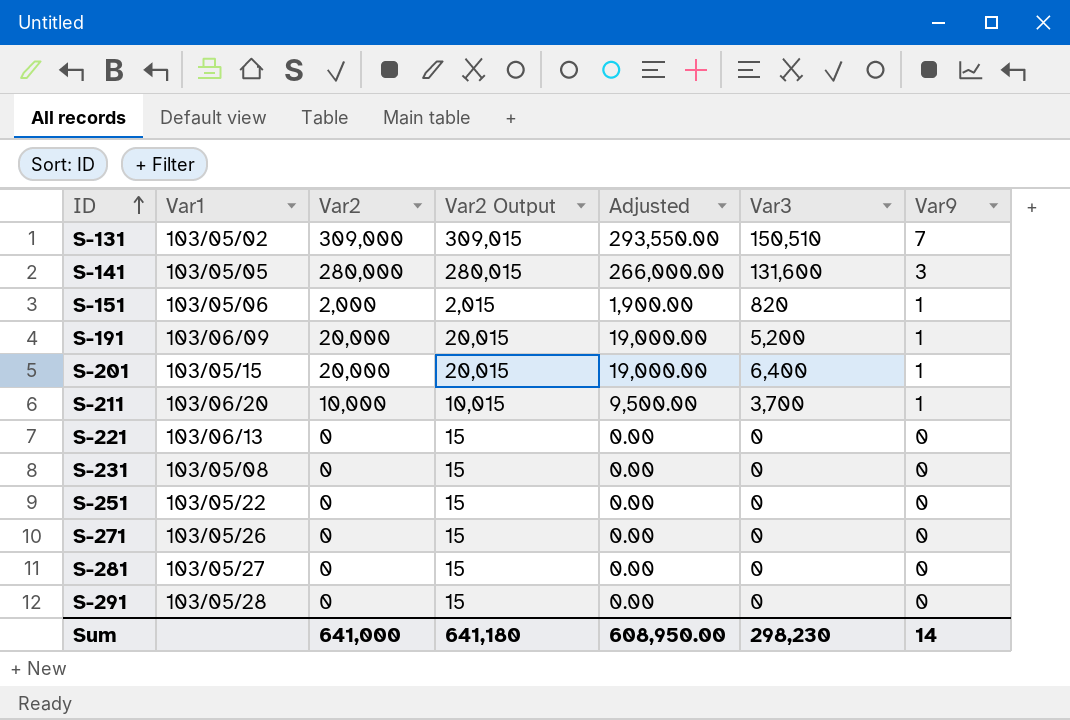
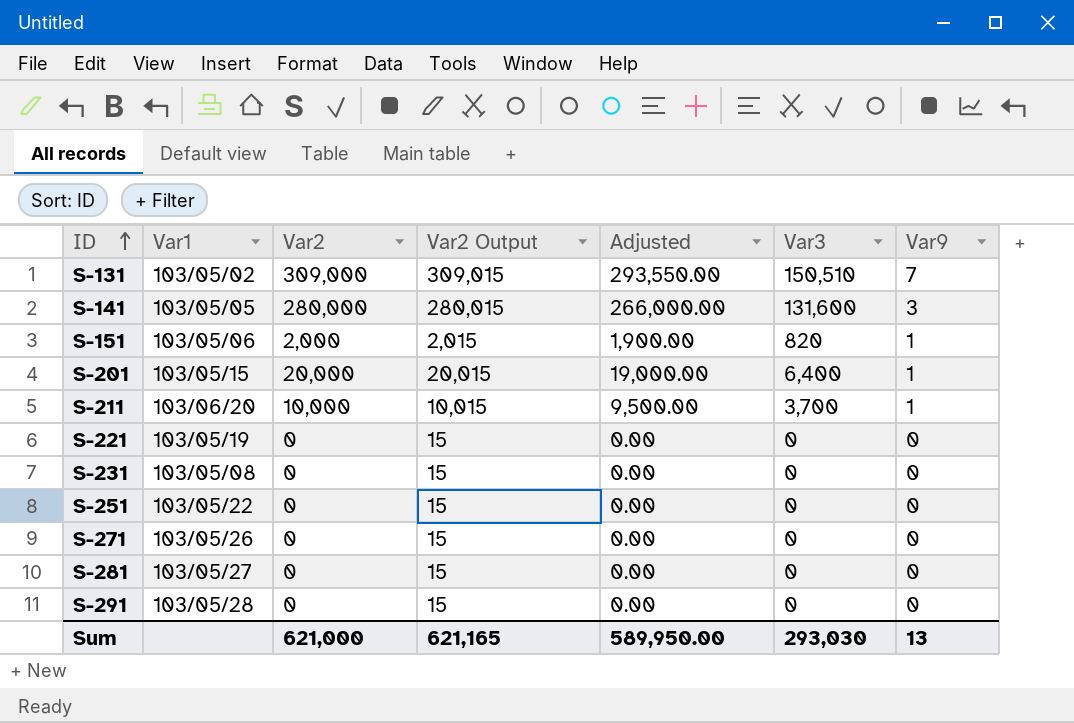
row S-191: 103/06/09 | 20,000 | 20,015 | 19,000.00 | 5,200 | 1 -> none
S-221 | Var1: 103/06/13 -> 103/05/19
Sum | Var2: 641,000 -> 621,000
Sum | Var2 Output: 641,180 -> 621,165
Sum | Adjusted: 608,950.00 -> 589,950.00
Sum | Var3: 298,230 -> 293,030
Sum | Var9: 14 -> 13

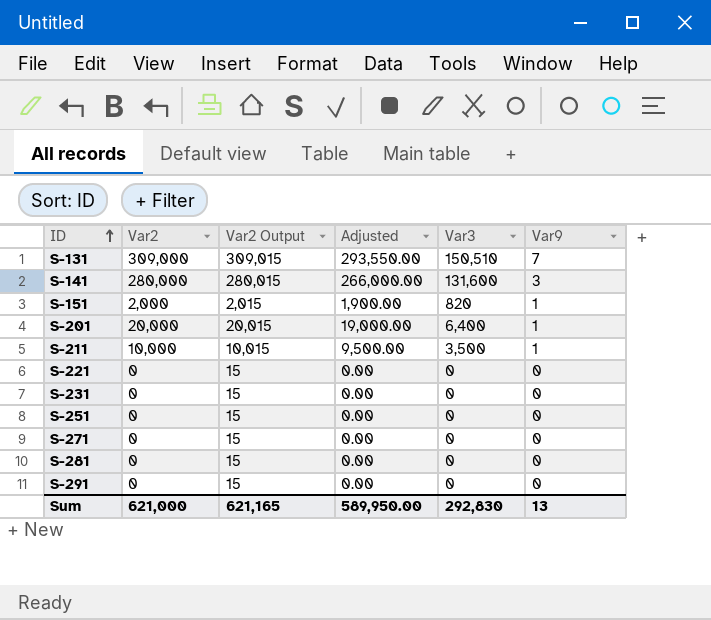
column Var1 | position: 2 -> none
S-211 | Var3: 3,700 -> 3,500
Sum | Var3: 293,030 -> 292,830

